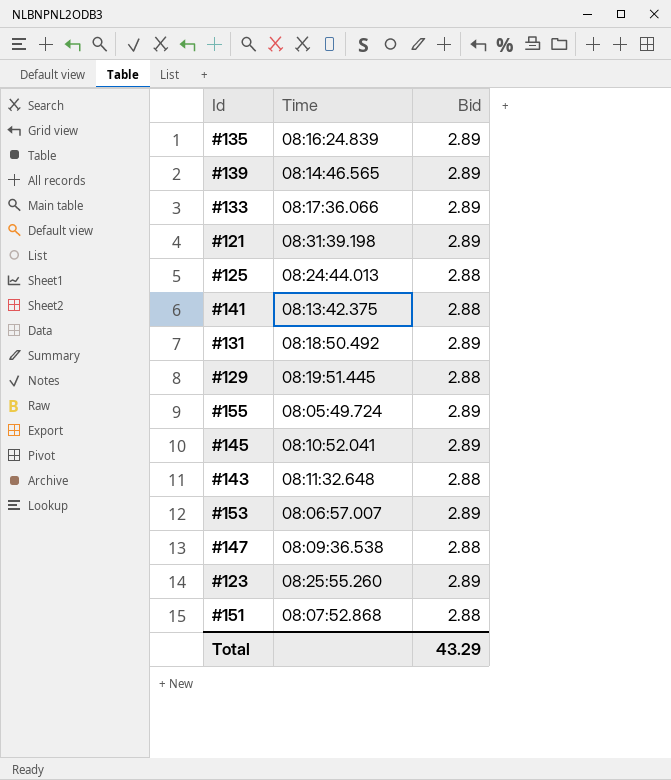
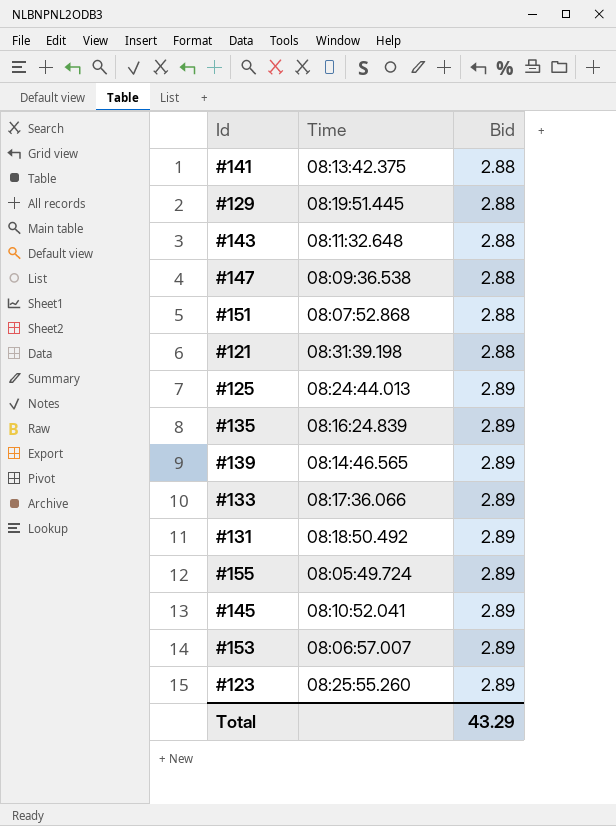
row order: none -> Bid ascending
#121 | Bid: 2.89 -> 2.88
#125 | Bid: 2.88 -> 2.89

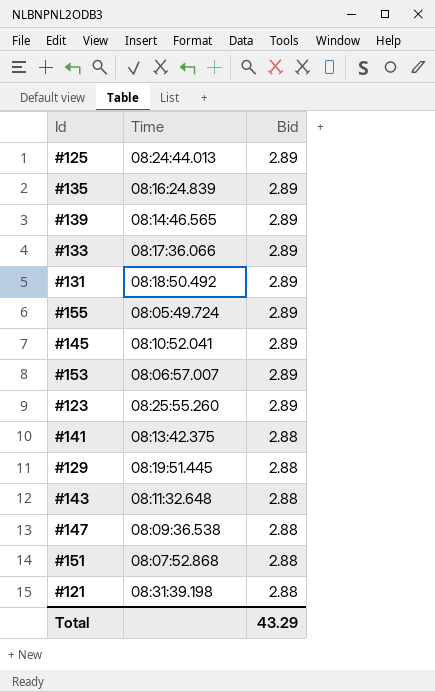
row order: Bid ascending -> Bid descending

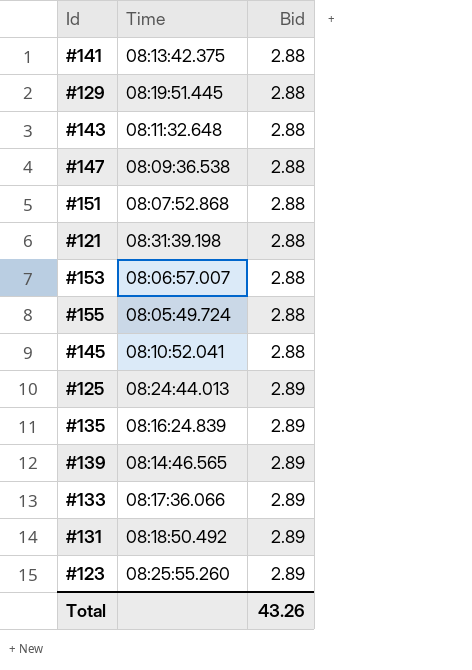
row order: Bid descending -> Bid ascending
#153 | Bid: 2.89 -> 2.88
#155 | Bid: 2.89 -> 2.88
#145 | Bid: 2.89 -> 2.88
Total | Bid: 43.29 -> 43.26

